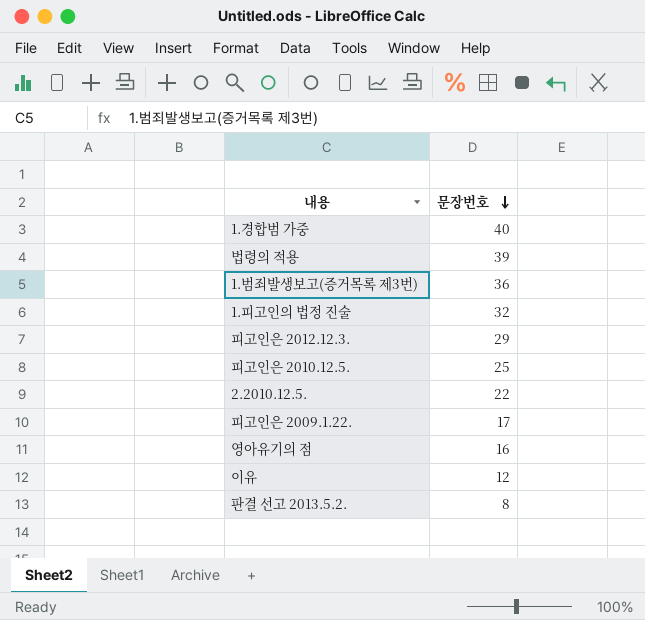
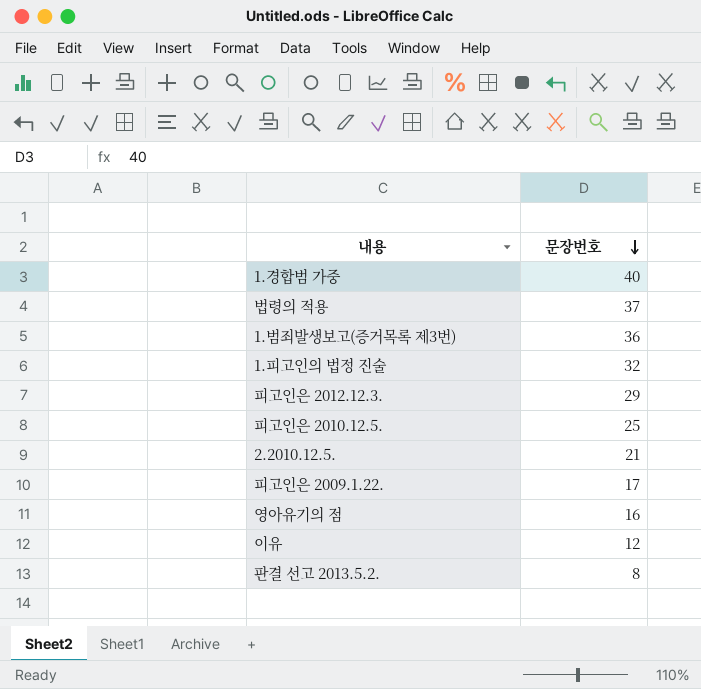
법령의 적용 | 문장번호: 39 -> 37
2.2010.12.5. | 문장번호: 22 -> 21

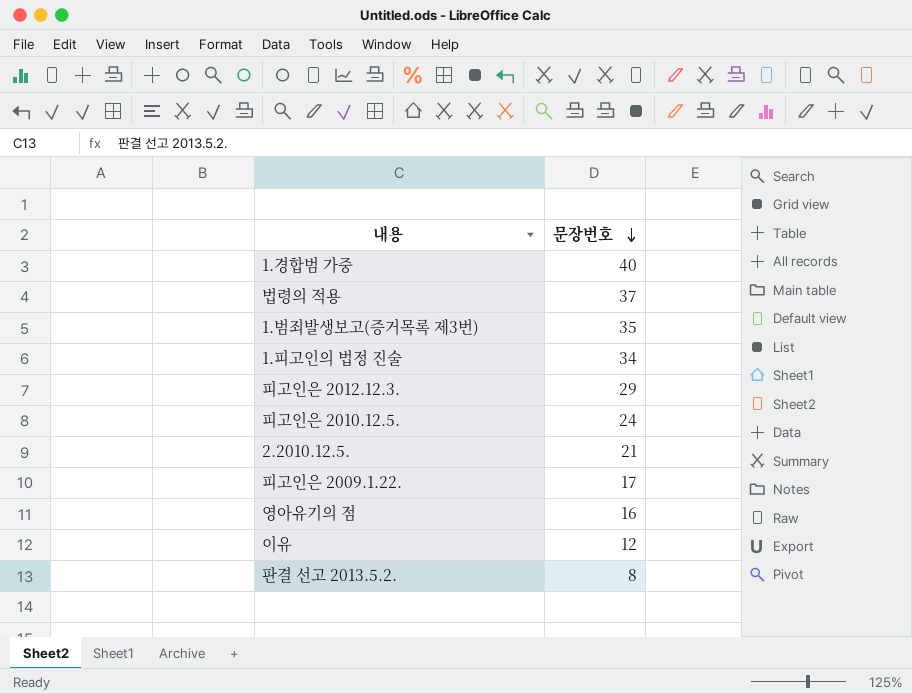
1.범죄발생보고(증거목록 제3번) | 문장번호: 36 -> 35
1.피고인의 법정 진술 | 문장번호: 32 -> 34
피고인은 2010.12.5. | 문장번호: 25 -> 24

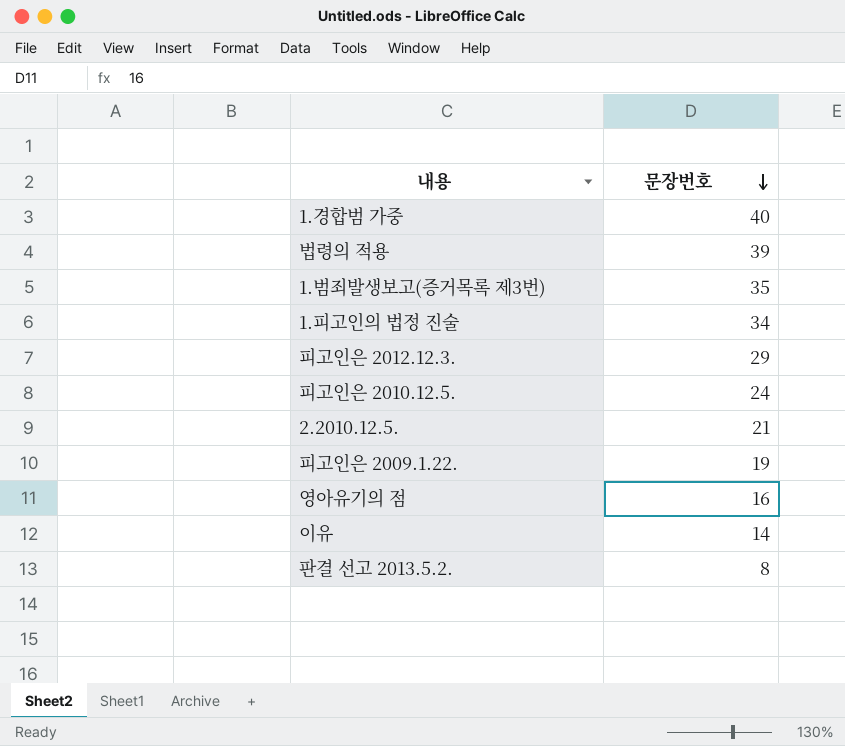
법령의 적용 | 문장번호: 37 -> 39
피고인은 2009.1.22. | 문장번호: 17 -> 19
이유 | 문장번호: 12 -> 14

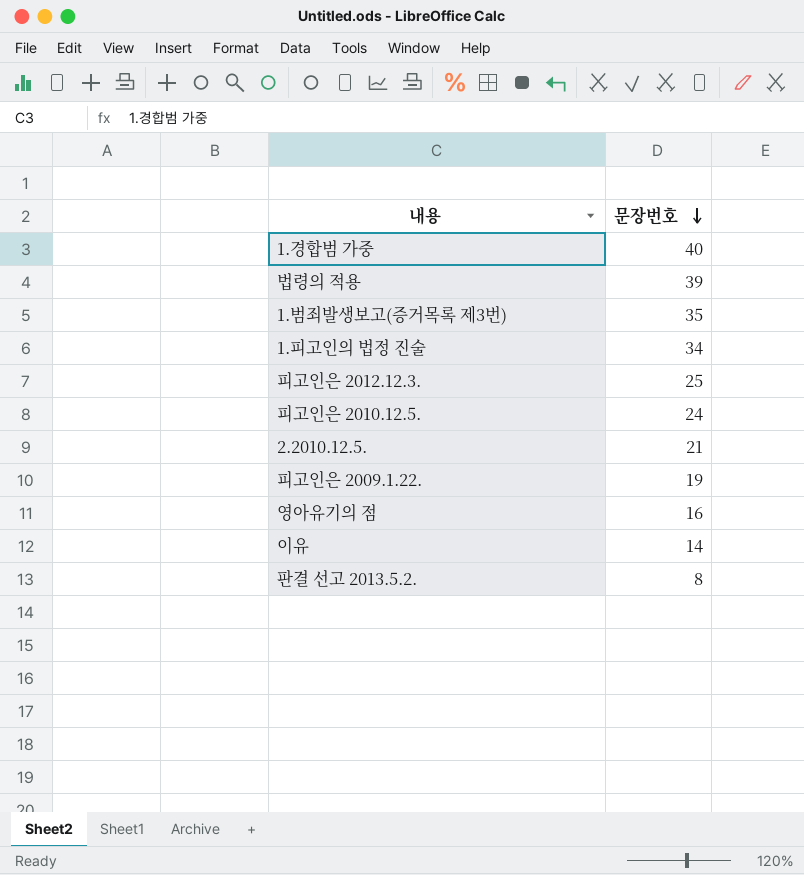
피고인은 2012.12.3. | 문장번호: 29 -> 25

